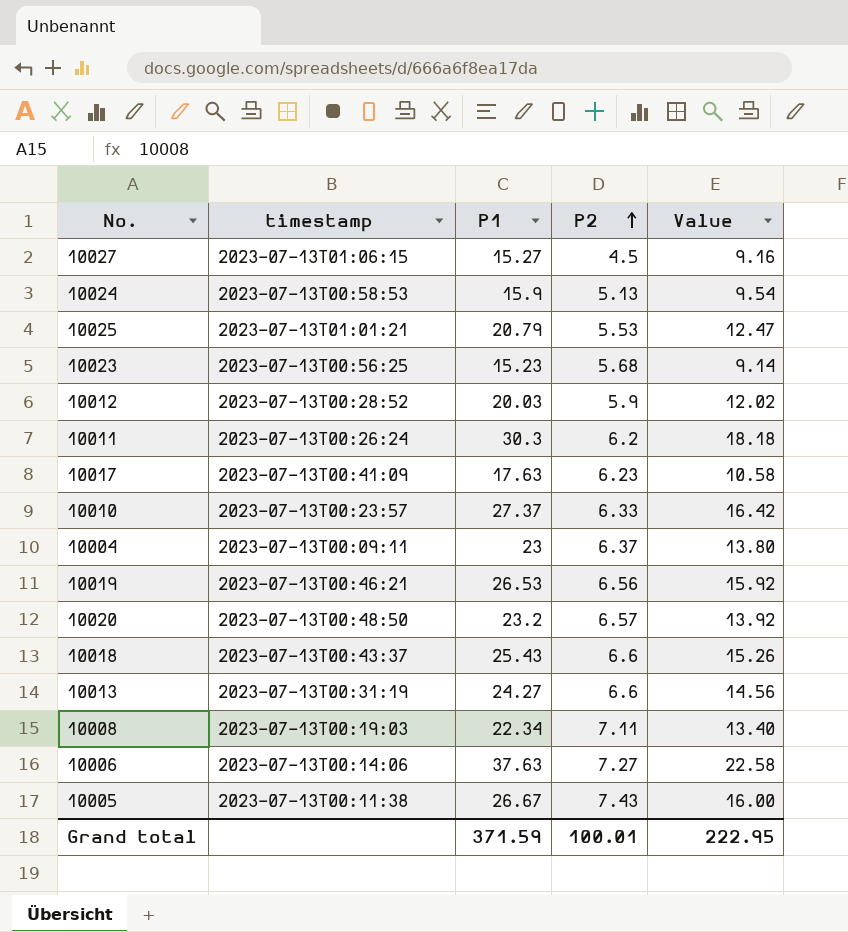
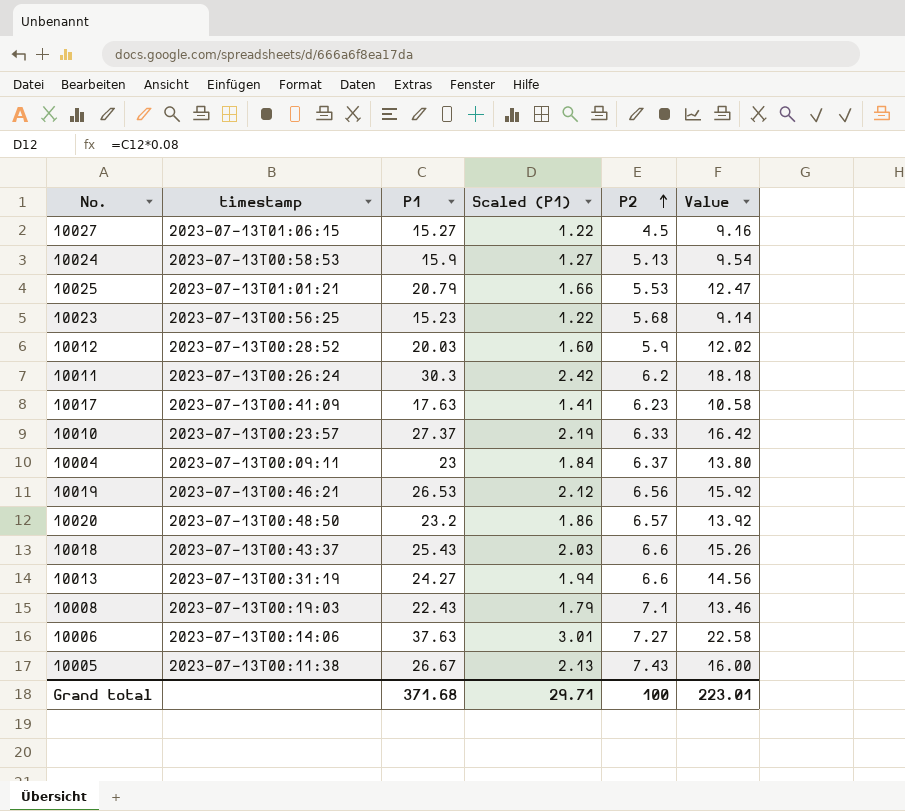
column Scaled (P1) | formula: none -> [P1] * 0.08
10008 | P1: 22.34 -> 22.43
10008 | P2: 7.11 -> 7.1
10008 | Value: 13.40 -> 13.46
Grand total | P1: 371.59 -> 371.68
Grand total | P2: 100.01 -> 100
Grand total | Value: 222.95 -> 223.01

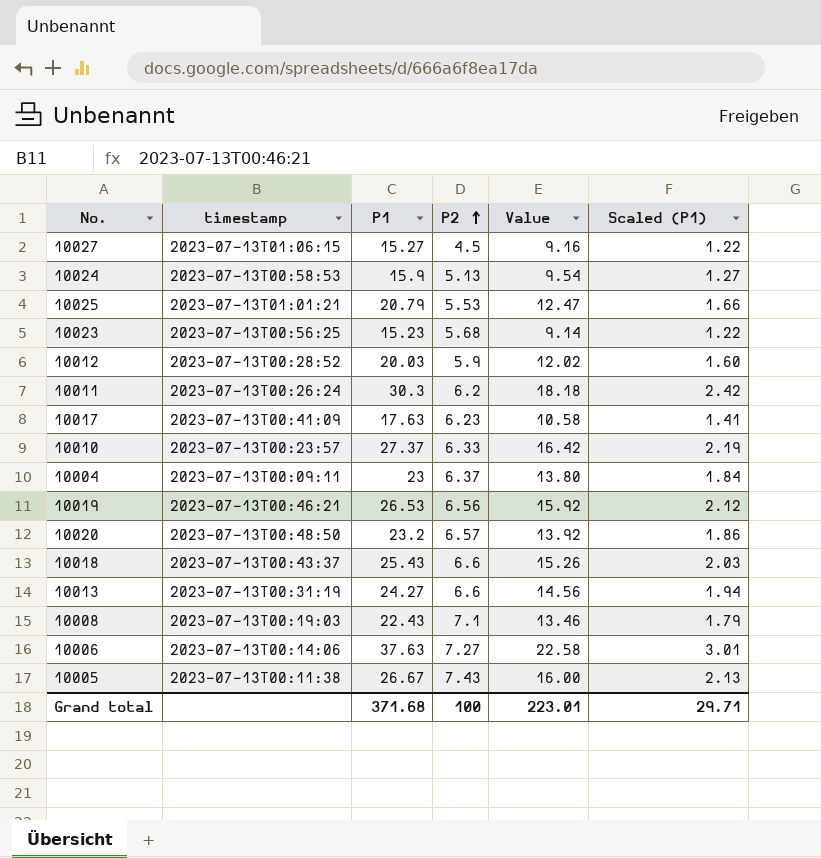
column Scaled (P1) | position: 4 -> 6

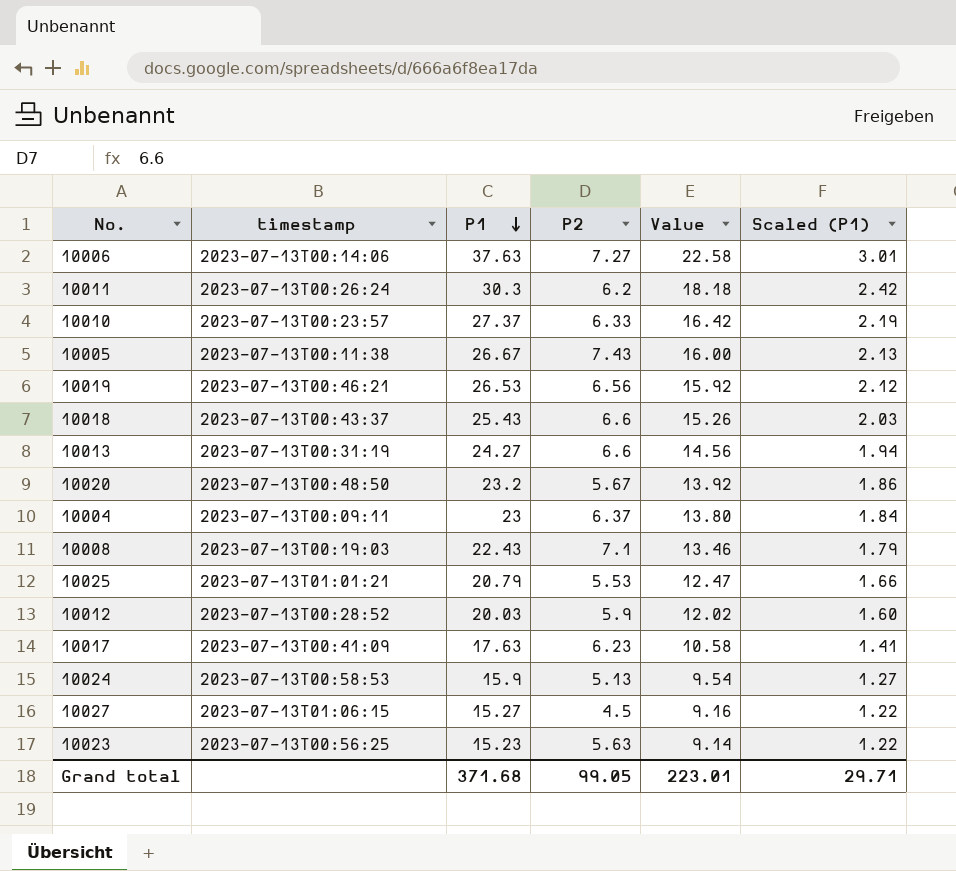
row order: P2 ascending -> P1 descending
10020 | P2: 6.57 -> 5.67
10023 | P2: 5.68 -> 5.63
Grand total | P2: 100 -> 99.05

